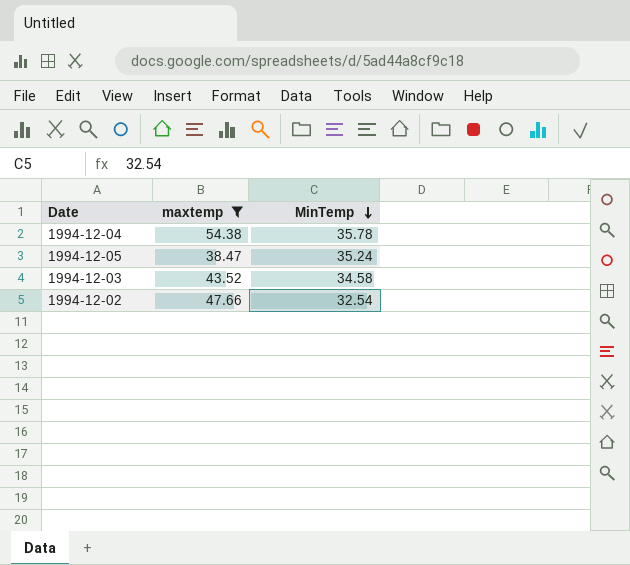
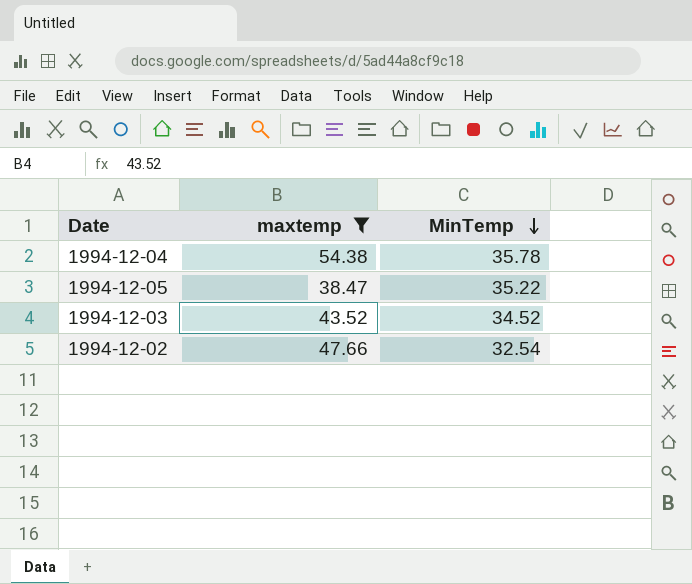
1994-12-05 | MinTemp: 35.24 -> 35.22
1994-12-03 | MinTemp: 34.58 -> 34.52

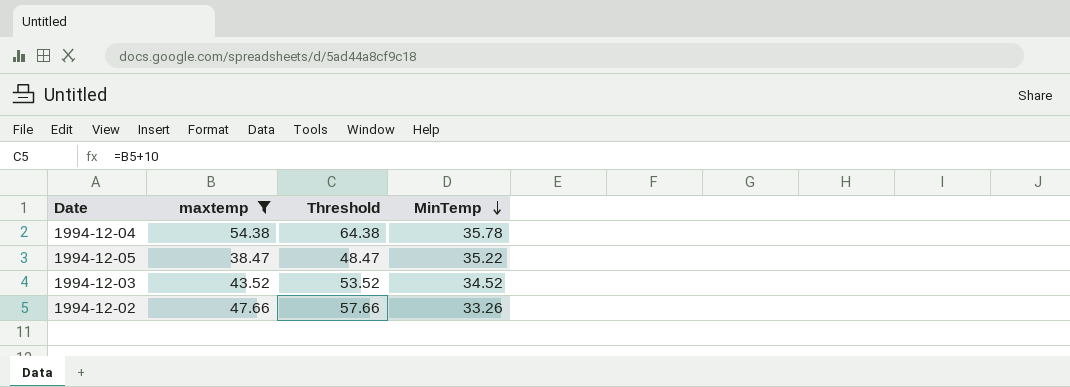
column Threshold | formula: none -> [maxtemp] + 10
1994-12-02 | MinTemp: 32.54 -> 33.26

